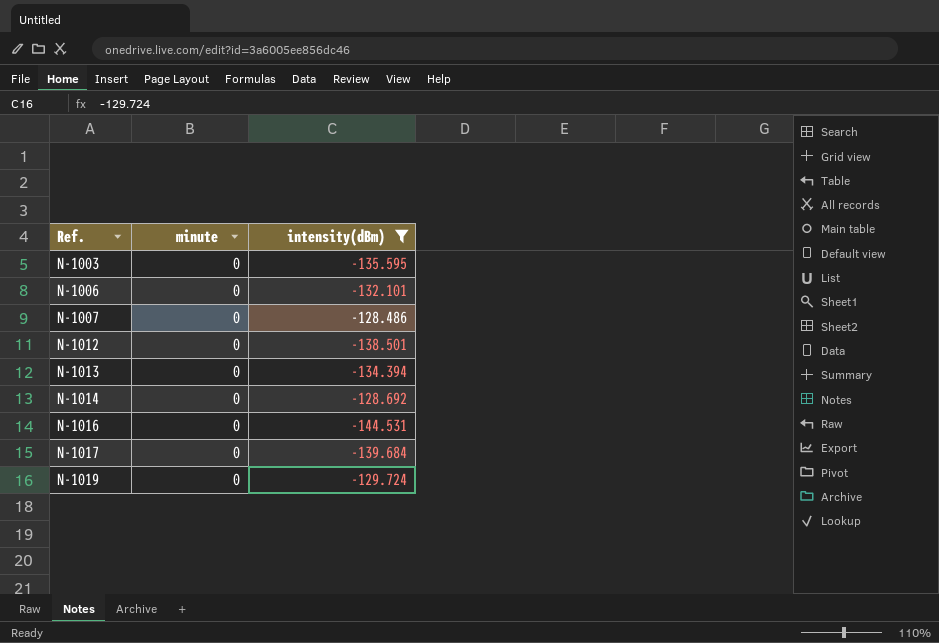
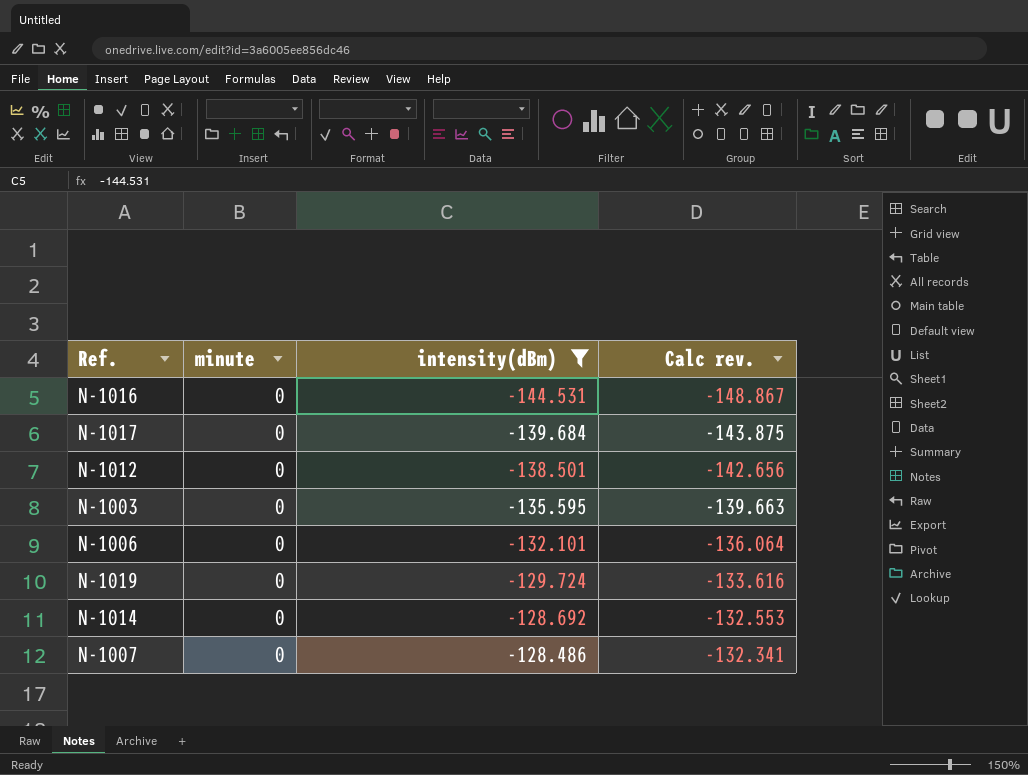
row order: Ref. ascending -> intensity(dBm) ascending
column Calc rev. | formula: none -> [intensity(dBm)] * 1.03
row N-1013: 0 | -134.394 -> none

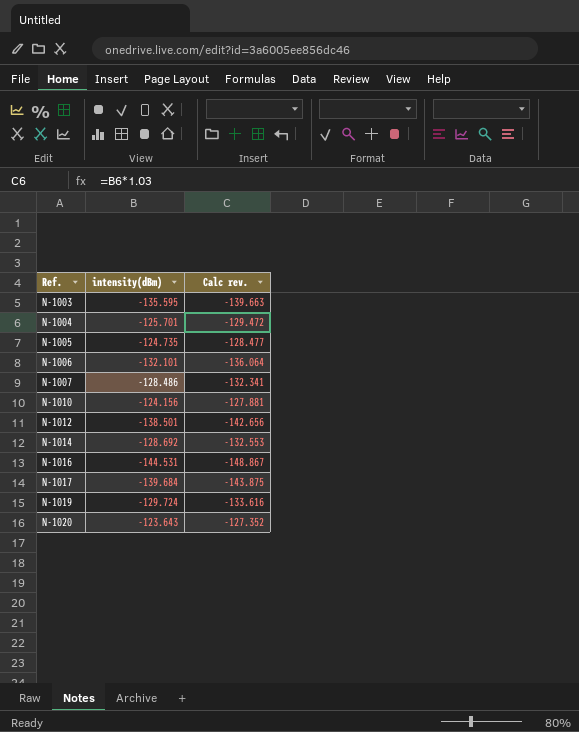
filter: intensity(dBm) <= -128.486 -> none
row order: intensity(dBm) ascending -> Ref. ascending
column minute | position: 2 -> none

